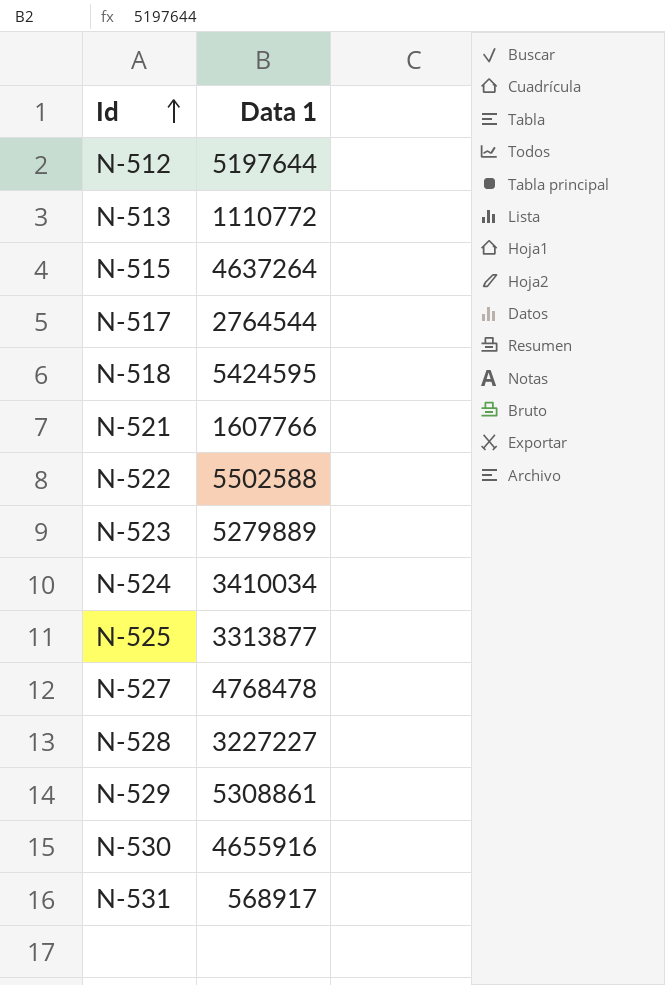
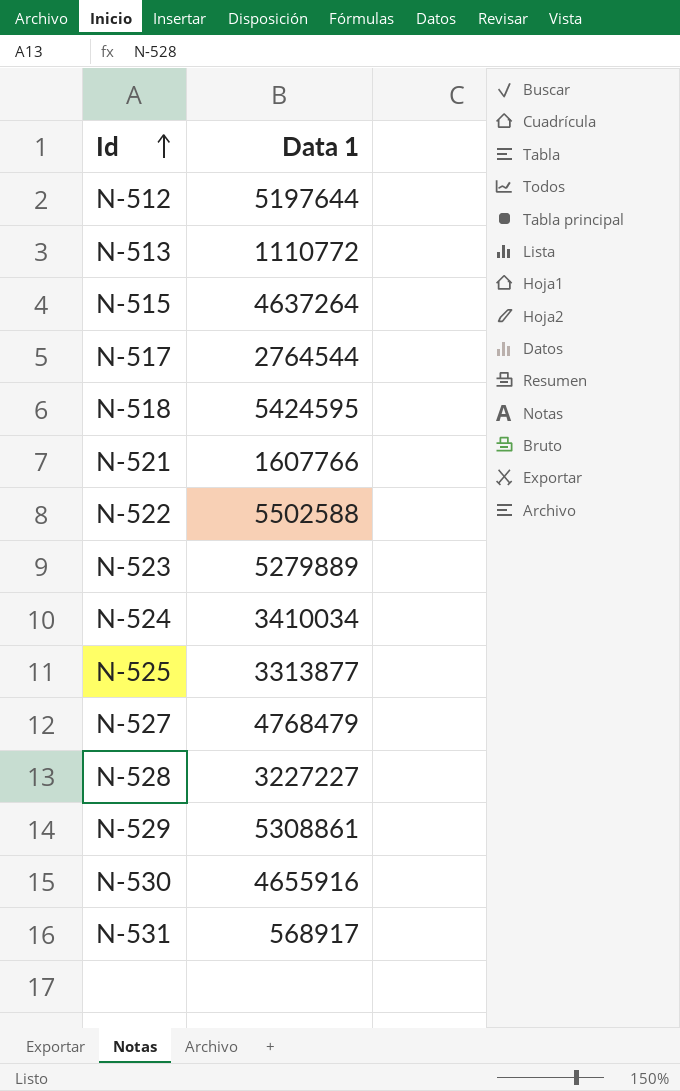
N-527 | Data 1: 4768478 -> 4768479

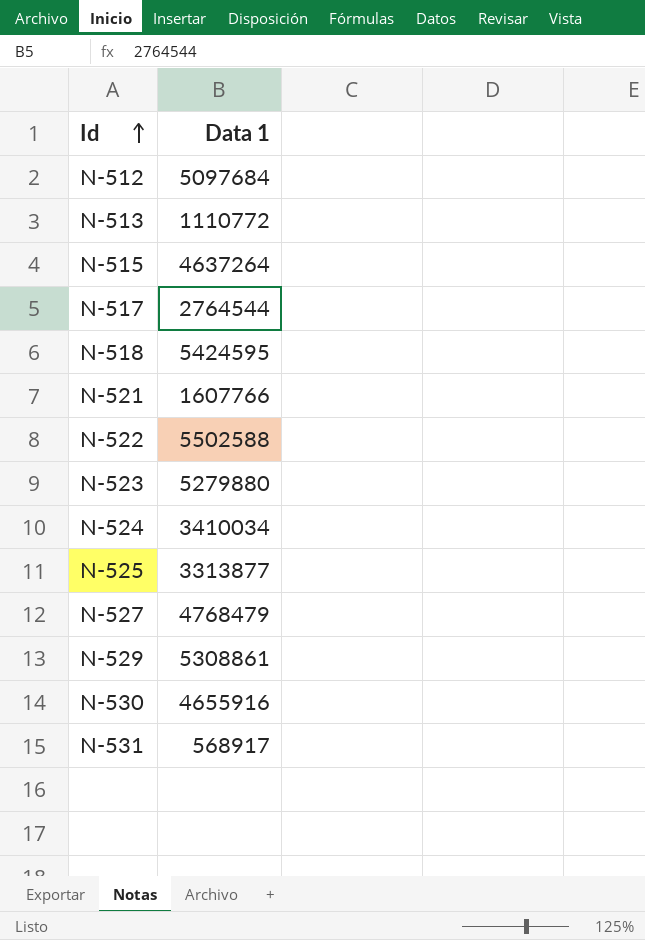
row N-528: 3227227 -> none
N-512 | Data 1: 5197644 -> 5097684
N-523 | Data 1: 5279889 -> 5279880

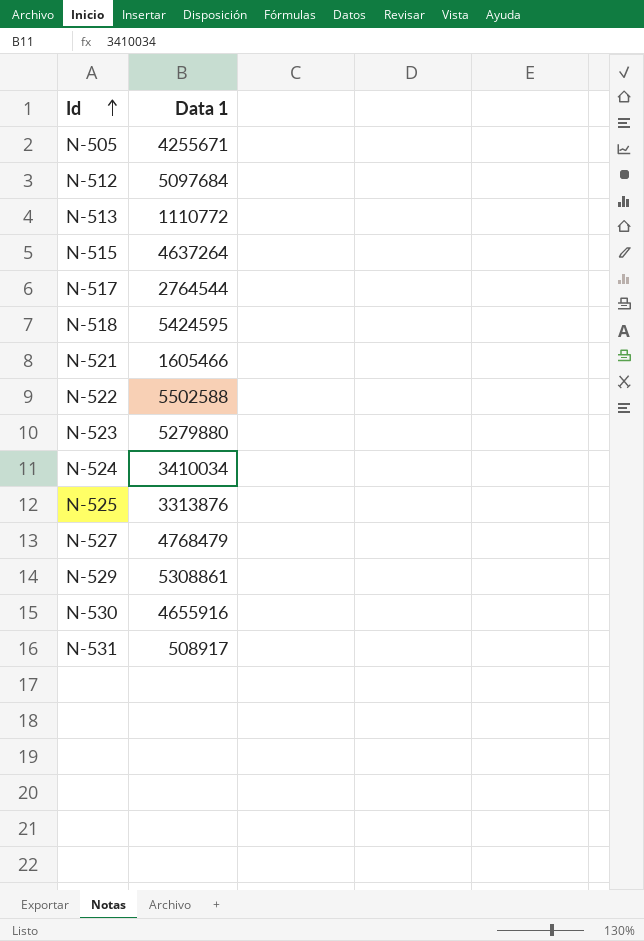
row N-505: none -> 4255671
N-521 | Data 1: 1607766 -> 1605466
N-525 | Data 1: 3313877 -> 3313876
N-531 | Data 1: 568917 -> 508917

